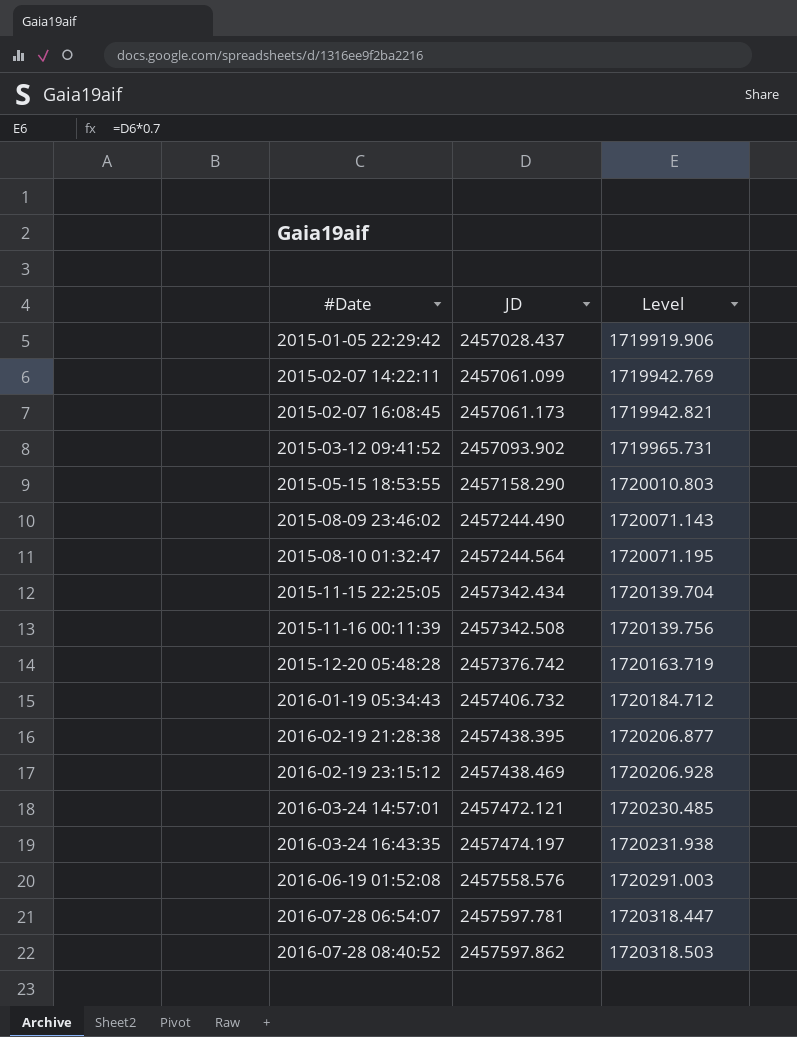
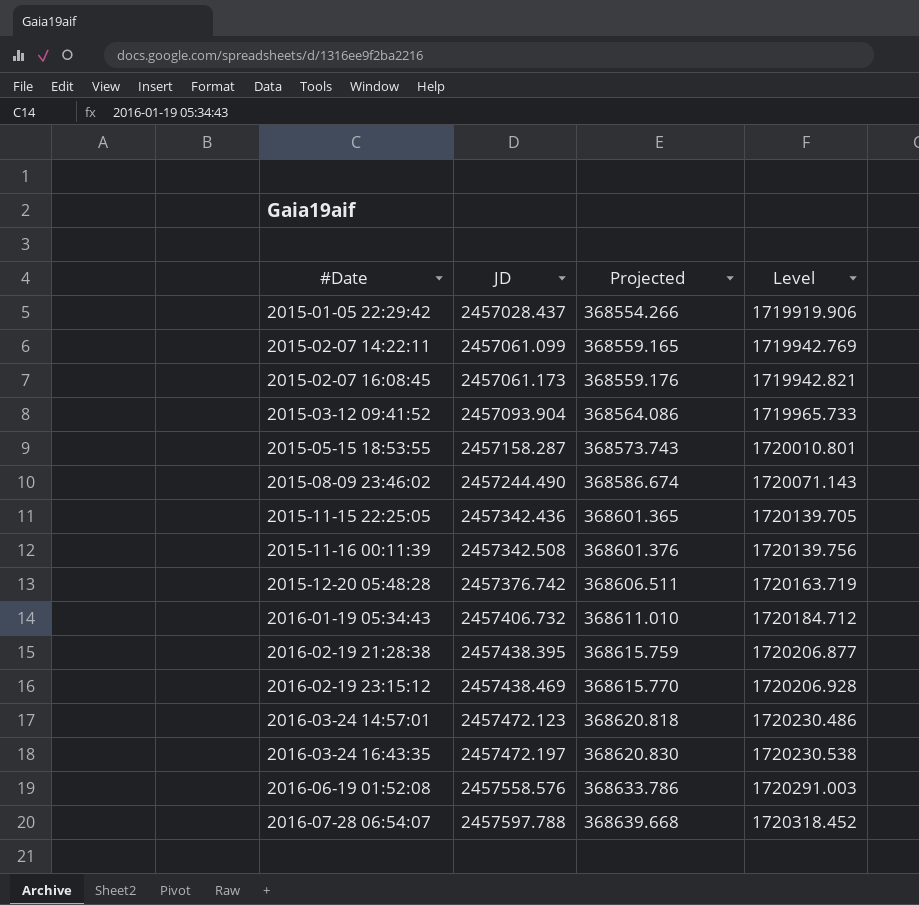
column Projected | formula: none -> [JD] * 0.15
row 2015-08-10 01:32:47: 2457244.564 | 1720071.195 -> none
row 2016-07-28 08:40:52: 2457597.862 | 1720318.503 -> none
2015-03-12 09:41:52 | JD: 2457093.902 -> 2457093.904
2015-03-12 09:41:52 | Level: 1719965.731 -> 1719965.733
2015-05-15 18:53:55 | JD: 2457158.290 -> 2457158.287
2015-05-15 18:53:55 | Level: 1720010.803 -> 1720010.801
2015-11-15 22:25:05 | JD: 2457342.434 -> 2457342.436
2015-11-15 22:25:05 | Level: 1720139.704 -> 1720139.705
2016-03-24 14:57:01 | JD: 2457472.121 -> 2457472.123
2016-03-24 14:57:01 | Level: 1720230.485 -> 1720230.486
2016-03-24 16:43:35 | JD: 2457474.197 -> 2457472.197
2016-03-24 16:43:35 | Level: 1720231.938 -> 1720230.538
2016-07-28 06:54:07 | JD: 2457597.781 -> 2457597.788
2016-07-28 06:54:07 | Level: 1720318.447 -> 1720318.452

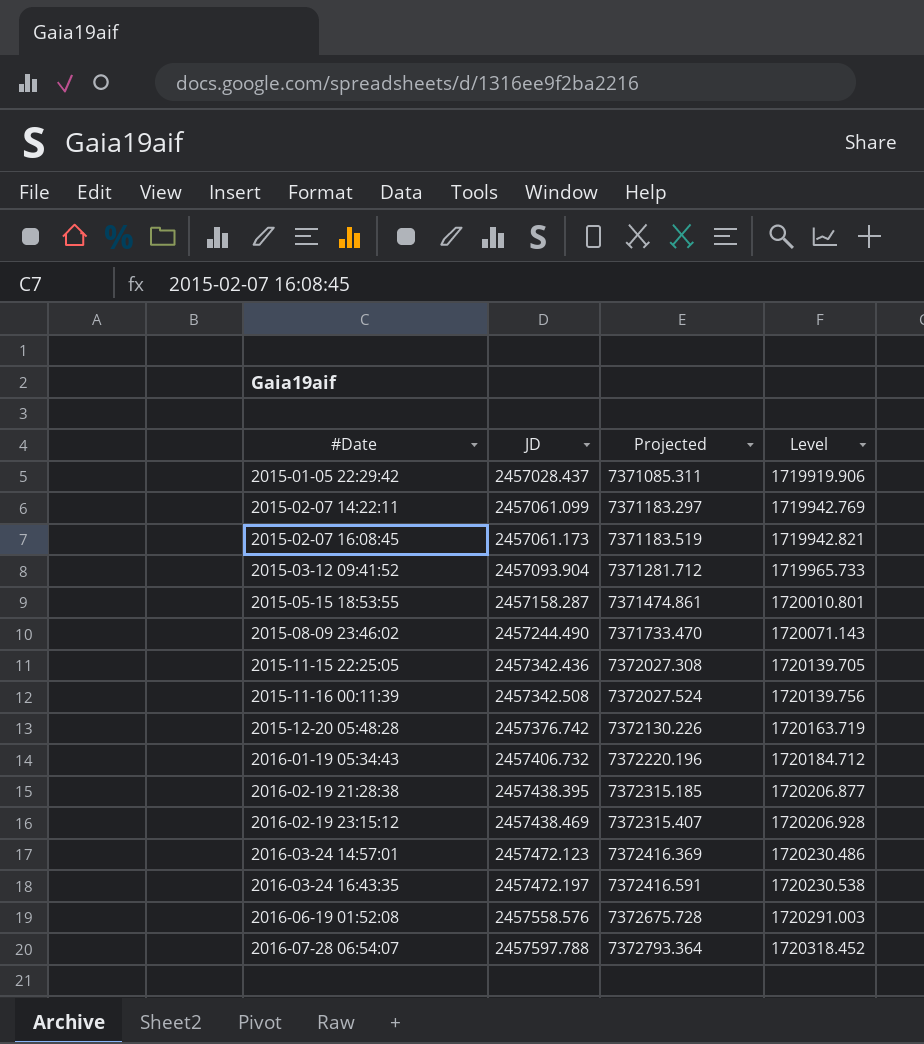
column Projected | formula: [JD] * 0.15 -> [JD] * 3

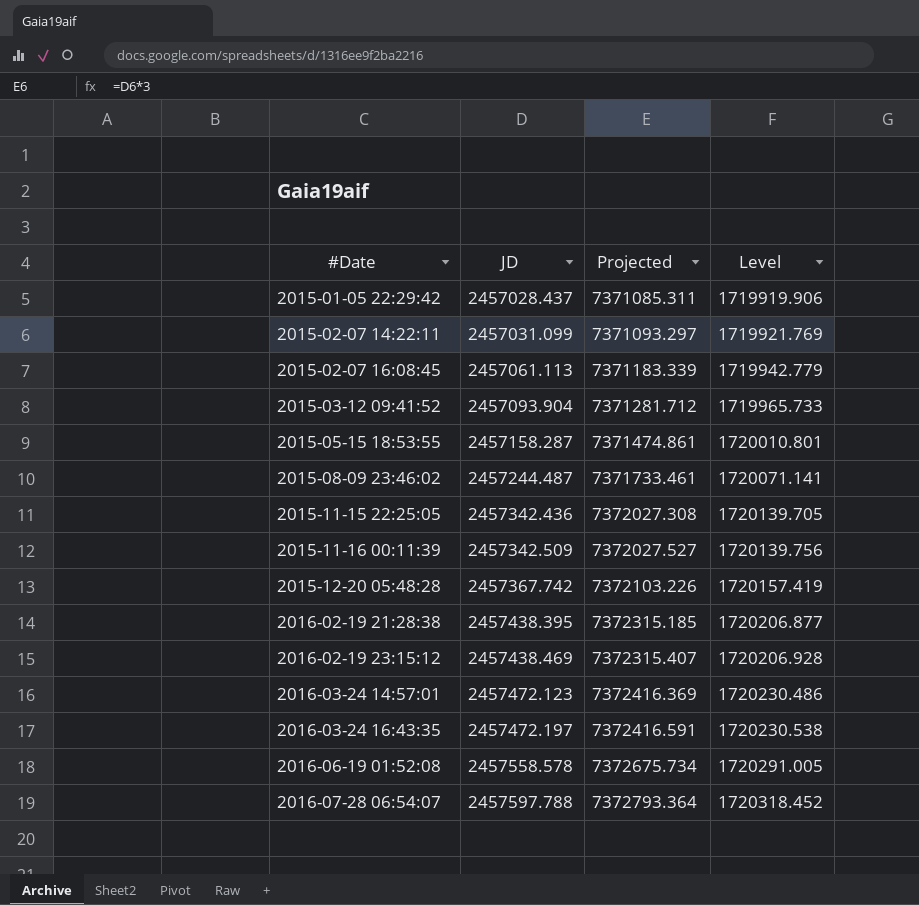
row 2016-01-19 05:34:43: 2457406.732 | 7372220.196 | 1720184.712 -> none
2015-02-07 14:22:11 | JD: 2457061.099 -> 2457031.099
2015-02-07 14:22:11 | Projected: 7371183.297 -> 7371093.297
2015-02-07 14:22:11 | Level: 1719942.769 -> 1719921.769
2015-02-07 16:08:45 | JD: 2457061.173 -> 2457061.113
2015-02-07 16:08:45 | Projected: 7371183.519 -> 7371183.339
2015-02-07 16:08:45 | Level: 1719942.821 -> 1719942.779
2015-08-09 23:46:02 | JD: 2457244.490 -> 2457244.487
2015-08-09 23:46:02 | Projected: 7371733.470 -> 7371733.461
2015-08-09 23:46:02 | Level: 1720071.143 -> 1720071.141
2015-11-16 00:11:39 | JD: 2457342.508 -> 2457342.509
2015-11-16 00:11:39 | Projected: 7372027.524 -> 7372027.527
2015-12-20 05:48:28 | JD: 2457376.742 -> 2457367.742
2015-12-20 05:48:28 | Projected: 7372130.226 -> 7372103.226
2015-12-20 05:48:28 | Level: 1720163.719 -> 1720157.419
2016-06-19 01:52:08 | JD: 2457558.576 -> 2457558.578
2016-06-19 01:52:08 | Projected: 7372675.728 -> 7372675.734
2016-06-19 01:52:08 | Level: 1720291.003 -> 1720291.005

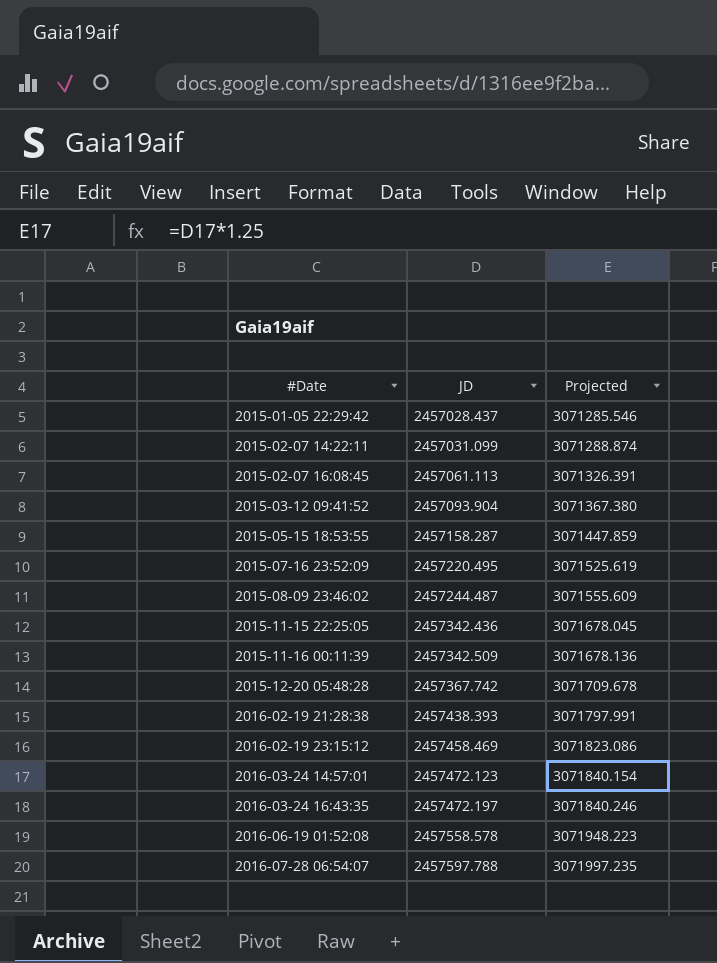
column Level | formula: [JD] * 0.7 -> none
column Projected | formula: [JD] * 3 -> [JD] * 1.25
row 2015-07-16 23:52:09: none -> 2457220.495 | 3071525.619
2016-02-19 21:28:38 | JD: 2457438.395 -> 2457438.393
2016-02-19 23:15:12 | JD: 2457438.469 -> 2457458.469

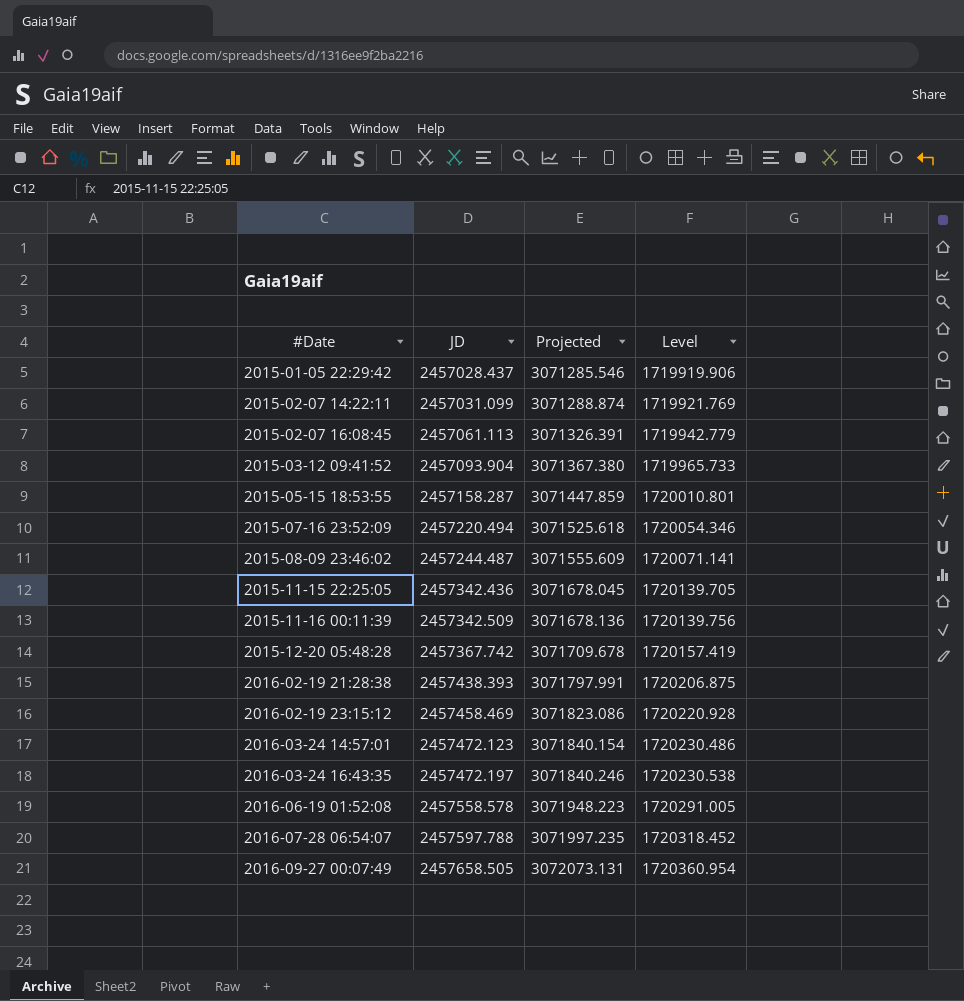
column Level | formula: none -> [JD] * 0.7
2015-07-16 23:52:09 | JD: 2457220.495 -> 2457220.494
2015-07-16 23:52:09 | Projected: 3071525.619 -> 3071525.618
row 2016-09-27 00:07:49: none -> 2457658.505 | 3072073.131 | 1720360.954

